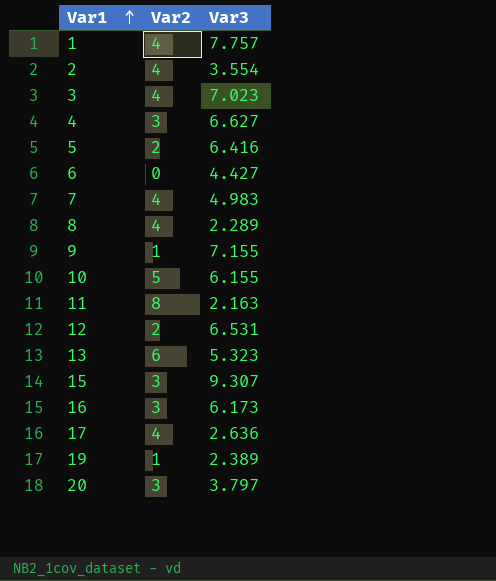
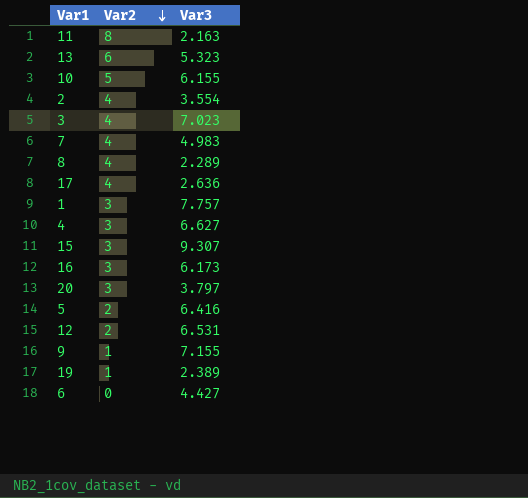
row order: Var1 ascending -> Var2 descending
1 | Var2: 4 -> 3

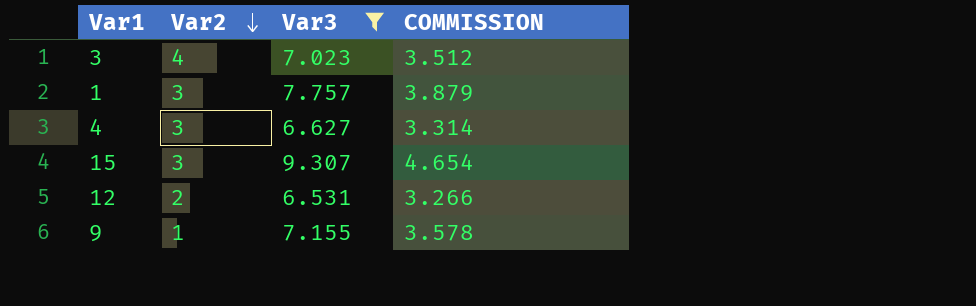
filter: none -> Var3 >= 6.531
column COMMISSION | formula: none -> [Var3] * 0.5

